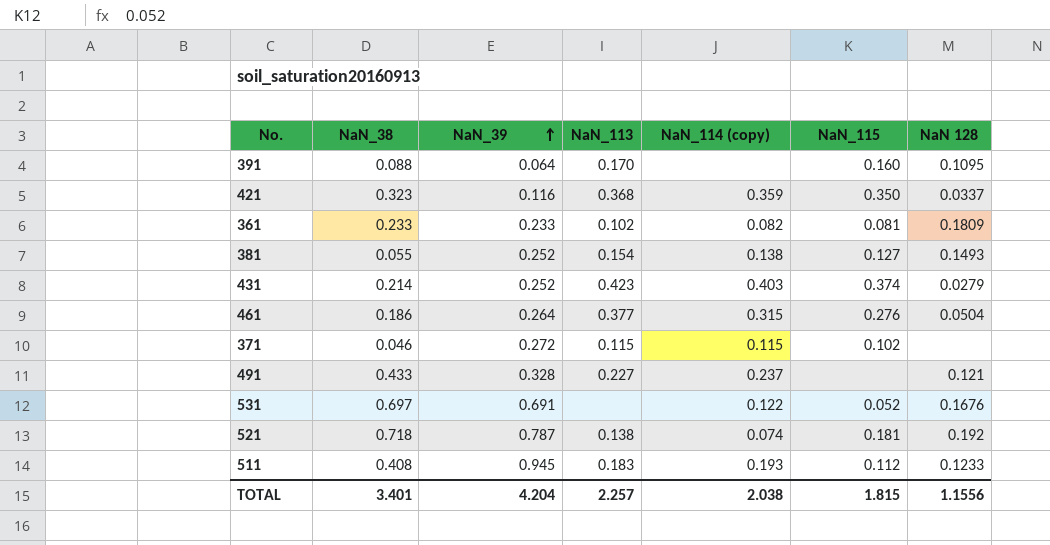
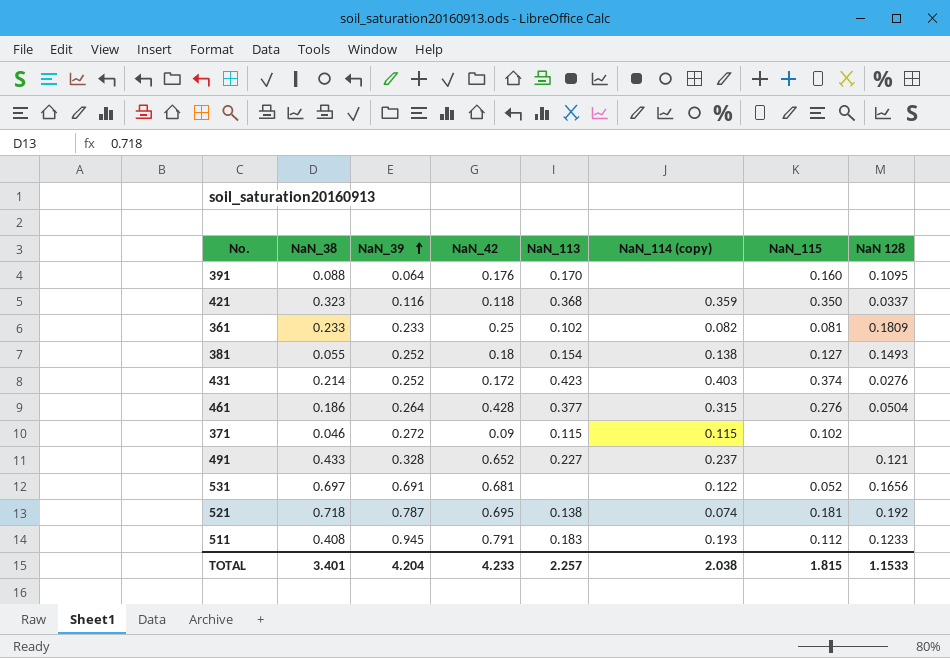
column NaN_42 | position: none -> 4
431 | NaN 128: 0.0279 -> 0.0276
531 | NaN 128: 0.1676 -> 0.1656
TOTAL | NaN 128: 1.1556 -> 1.1533

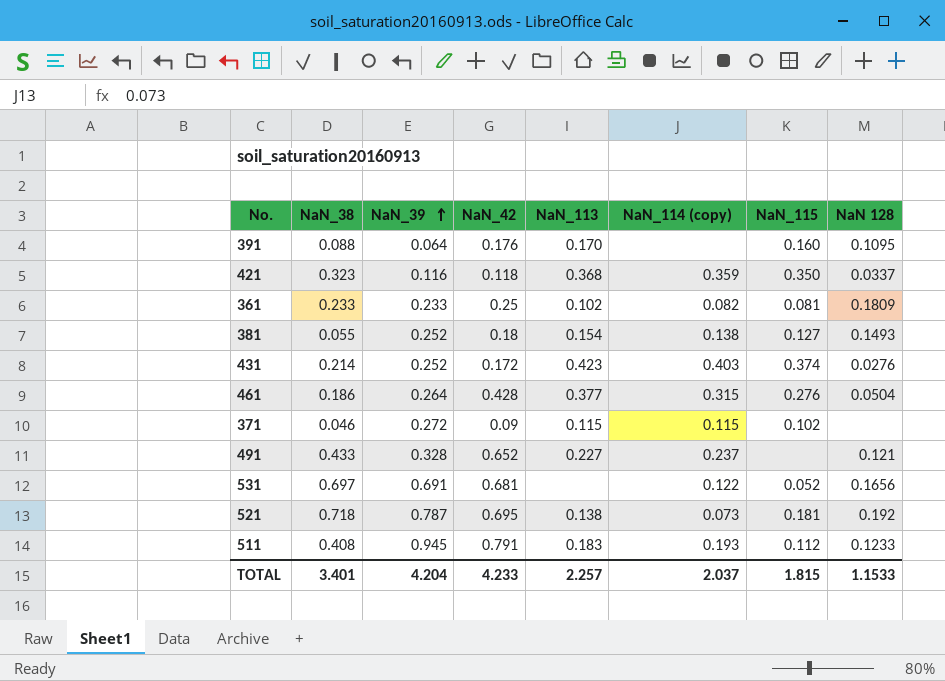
521 | NaN_114 (copy): 0.074 -> 0.073
TOTAL | NaN_114 (copy): 2.038 -> 2.037

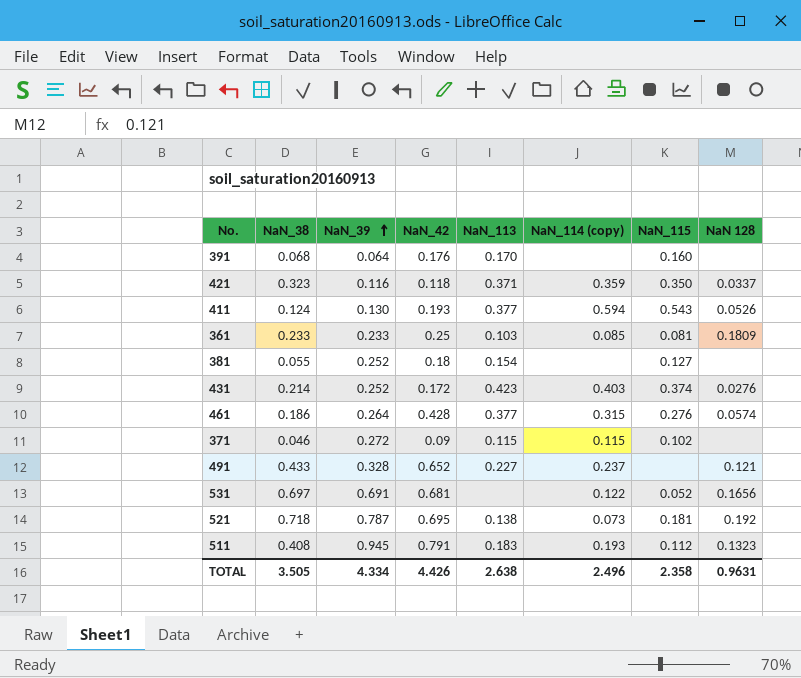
391 | NaN_38: 0.088 -> 0.068
391 | NaN 128: 0.1095 -> none
421 | NaN_113: 0.368 -> 0.371
row 411: none -> 0.124 | 0.130 | 0.193 | 0.377 | 0.594 | 0.543 | 0.0526
361 | NaN_113: 0.102 -> 0.103
361 | NaN_114 (copy): 0.082 -> 0.085
381 | NaN_114 (copy): 0.138 -> none
381 | NaN 128: 0.1493 -> none
461 | NaN 128: 0.0504 -> 0.0574
511 | NaN 128: 0.1233 -> 0.1323
TOTAL | NaN_38: 3.401 -> 3.505
TOTAL | NaN_39: 4.204 -> 4.334
TOTAL | NaN_42: 4.233 -> 4.426
TOTAL | NaN_113: 2.257 -> 2.638
TOTAL | NaN_114 (copy): 2.037 -> 2.496
TOTAL | NaN_115: 1.815 -> 2.358
TOTAL | NaN 128: 1.1533 -> 0.9631

